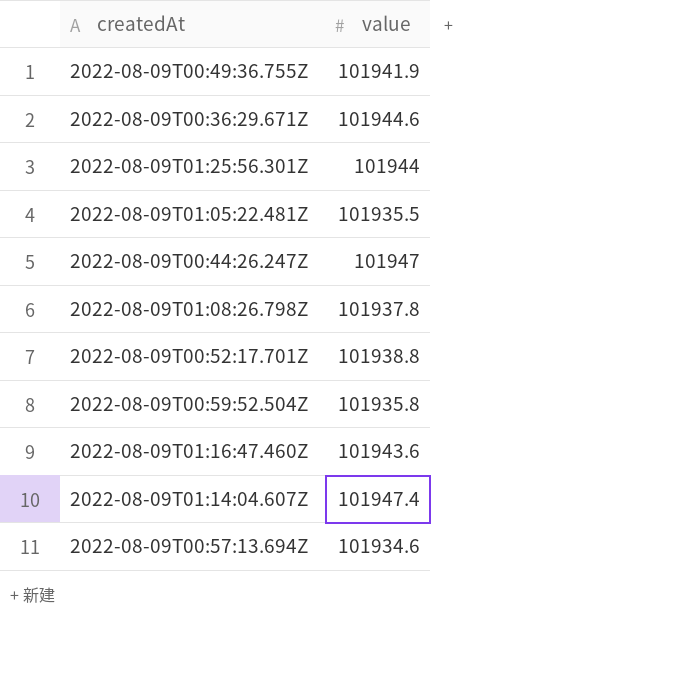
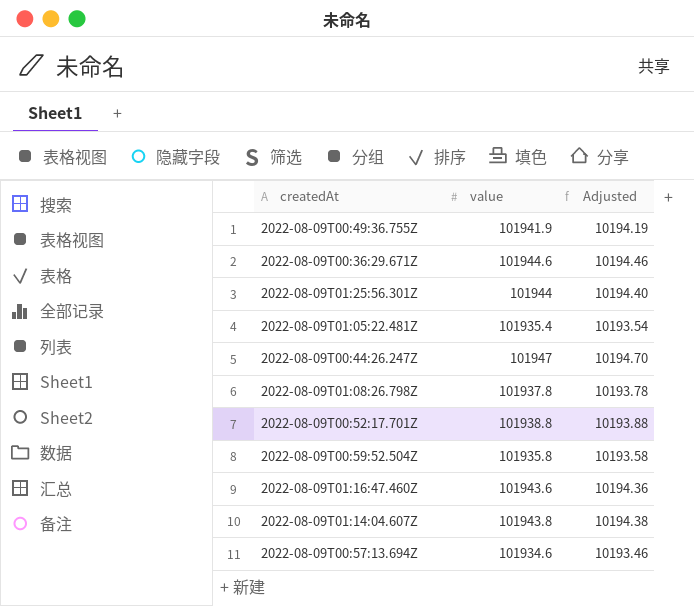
column Adjusted | formula: none -> [value] * 0.1
2022-08-09T01:05:22.481Z | value: 101935.5 -> 101935.4
2022-08-09T01:14:04.607Z | value: 101947.4 -> 101943.8

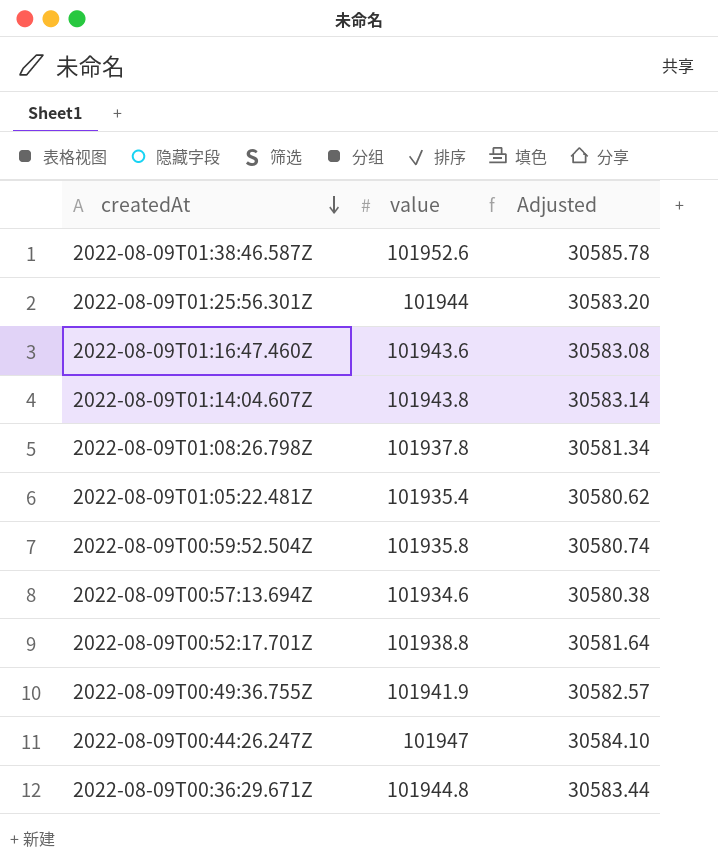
row order: none -> createdAt descending
column Adjusted | formula: [value] * 0.1 -> [value] * 0.3
row 2022-08-09T01:38:46.587Z: none -> 101952.6 | 30585.78
2022-08-09T00:36:29.671Z | value: 101944.6 -> 101944.8

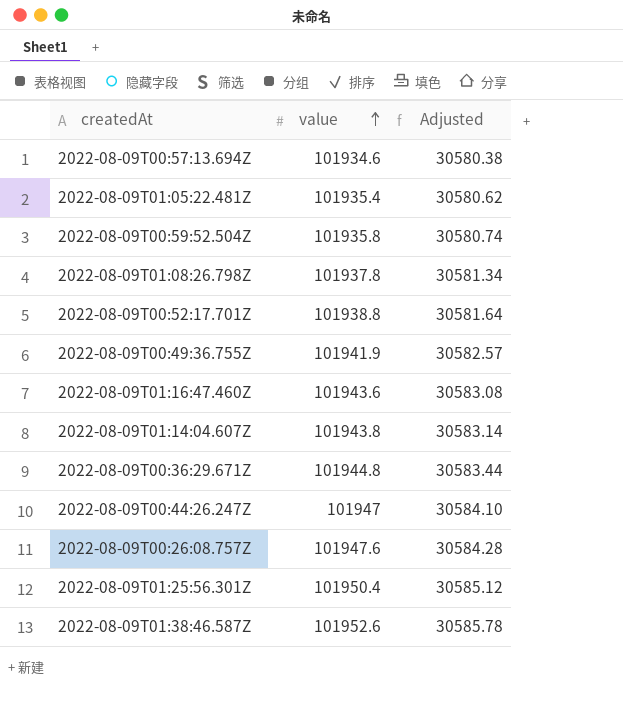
row order: createdAt descending -> value ascending
row 2022-08-09T00:26:08.757Z: none -> 101947.6 | 30584.28
2022-08-09T01:25:56.301Z | value: 101944 -> 101950.4
2022-08-09T01:25:56.301Z | Adjusted: 30583.20 -> 30585.12

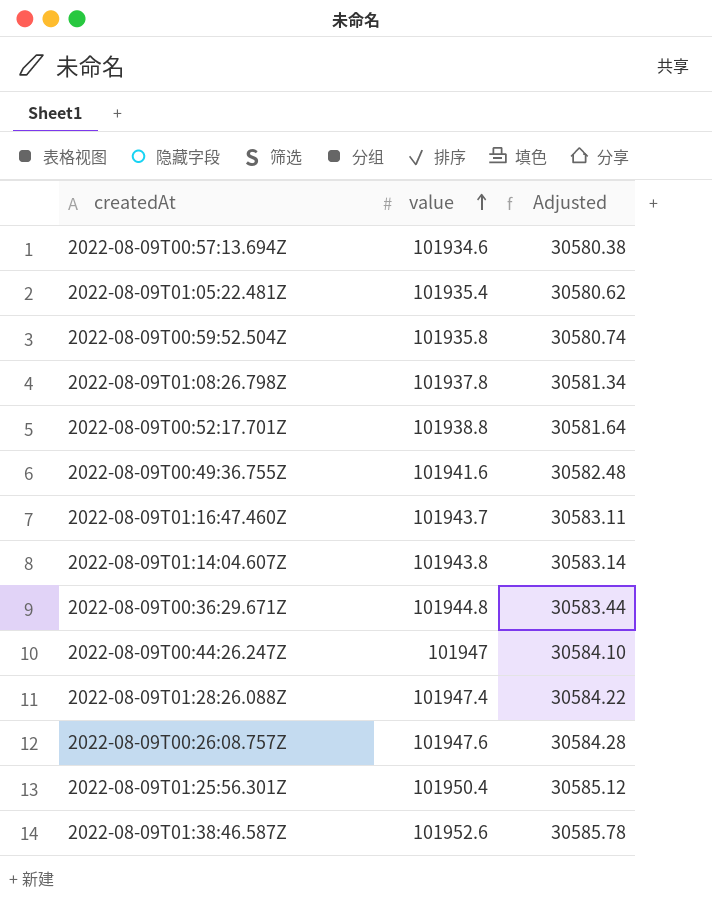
2022-08-09T00:49:36.755Z | value: 101941.9 -> 101941.6
2022-08-09T00:49:36.755Z | Adjusted: 30582.57 -> 30582.48
2022-08-09T01:16:47.460Z | value: 101943.6 -> 101943.7
2022-08-09T01:16:47.460Z | Adjusted: 30583.08 -> 30583.11
row 2022-08-09T01:28:26.088Z: none -> 101947.4 | 30584.22

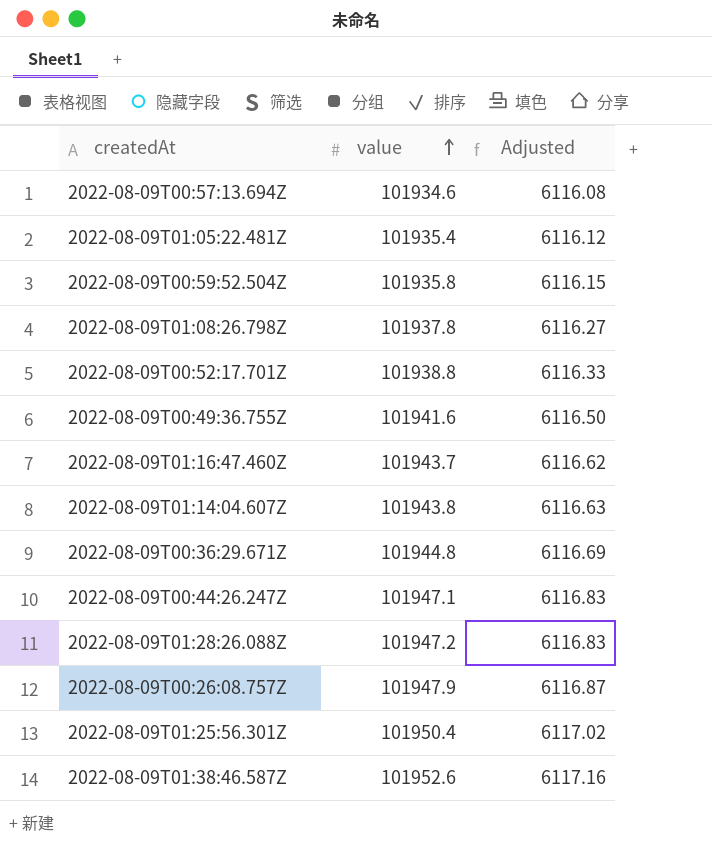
column Adjusted | formula: [value] * 0.3 -> [value] * 0.06
2022-08-09T00:44:26.247Z | value: 101947 -> 101947.1
2022-08-09T01:28:26.088Z | value: 101947.4 -> 101947.2
2022-08-09T00:26:08.757Z | value: 101947.6 -> 101947.9

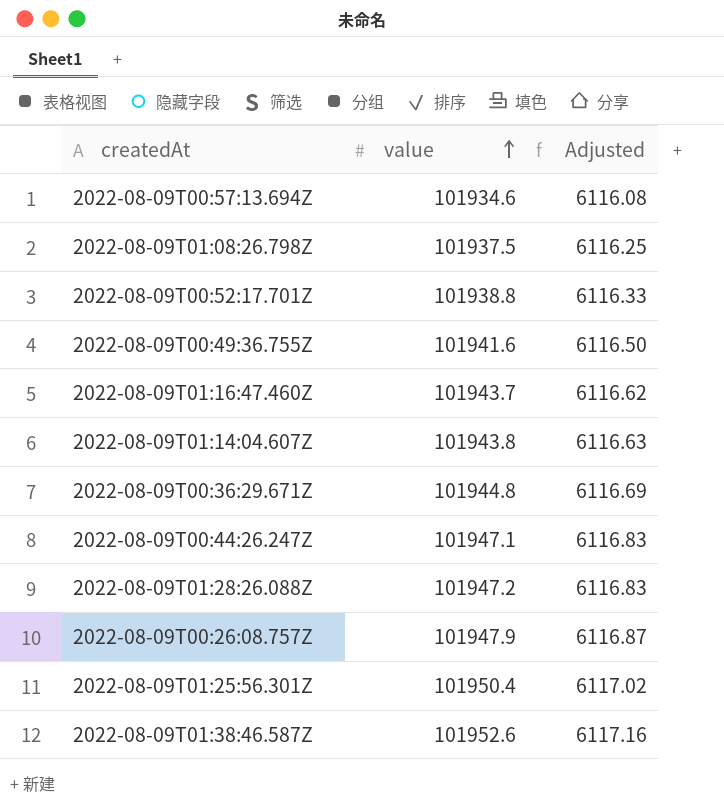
row 2022-08-09T01:05:22.481Z: 101935.4 | 6116.12 -> none
row 2022-08-09T00:59:52.504Z: 101935.8 | 6116.15 -> none
2022-08-09T01:08:26.798Z | value: 101937.8 -> 101937.5
2022-08-09T01:08:26.798Z | Adjusted: 6116.27 -> 6116.25

